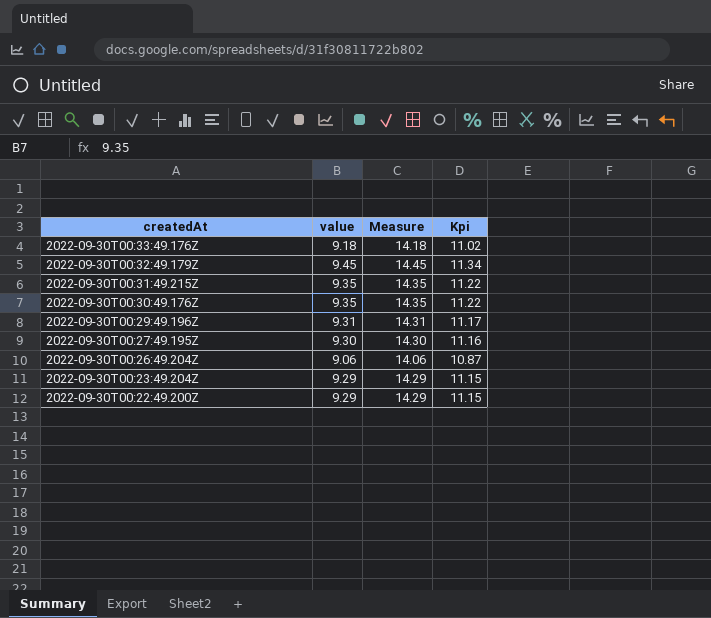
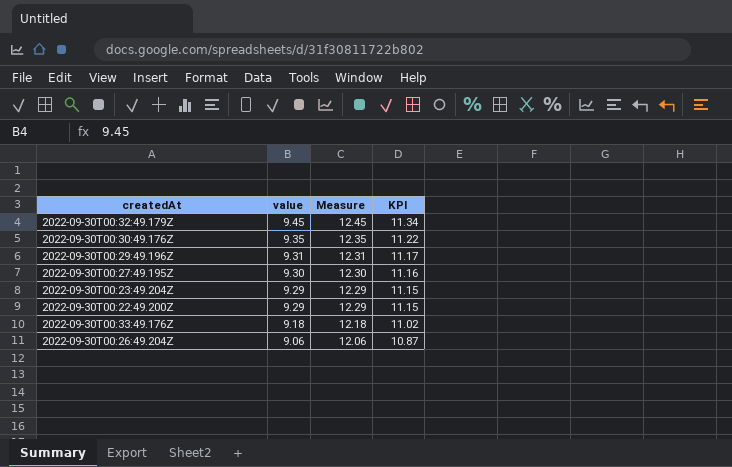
row order: createdAt descending -> value descending
column Measure | formula: [value] + 5 -> [value] + 3
column name: Kpi -> KPI
row 2022-09-30T00:31:49.215Z: 9.35 | 14.35 | 11.22 -> none

